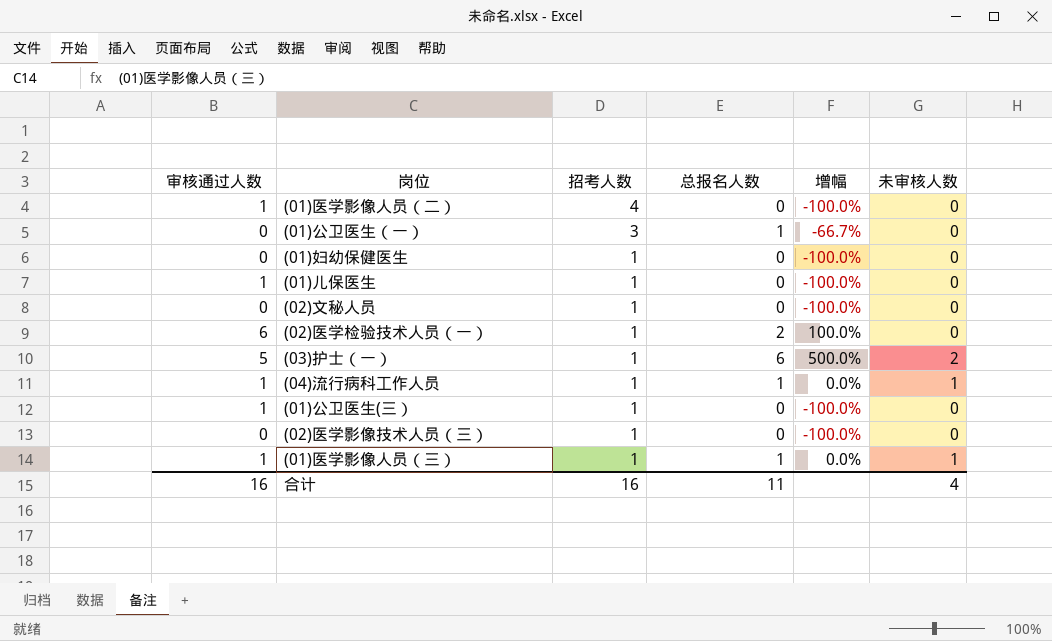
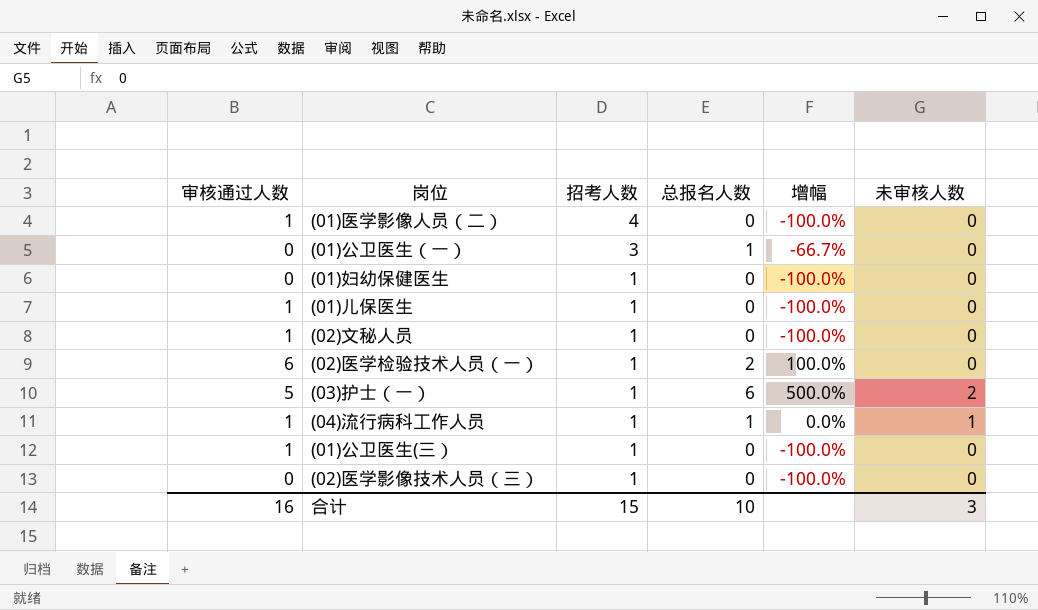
row (01)医学影像人员（三）: 1 | 1 | 1 | 0.0% | 1 -> none
(02)文秘人员 | 审核通过人数: 0 -> 1
合计 | 招考人数: 16 -> 15
合计 | 总报名人数: 11 -> 10
合计 | 未审核人数: 4 -> 3

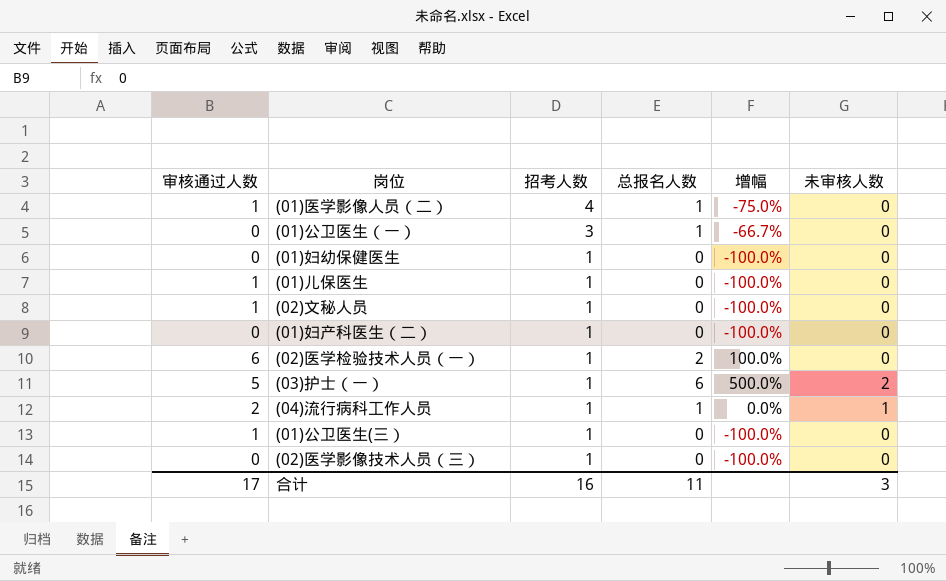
(01)医学影像人员（二） | 总报名人数: 0 -> 1
(01)医学影像人员（二） | 增幅: -100.0% -> -75.0%
row (01)妇产科医生（二）: none -> 0 | 1 | 0 | -100.0% | 0
(04)流行病科工作人员 | 审核通过人数: 1 -> 2
合计 | 审核通过人数: 16 -> 17
合计 | 招考人数: 15 -> 16
合计 | 总报名人数: 10 -> 11

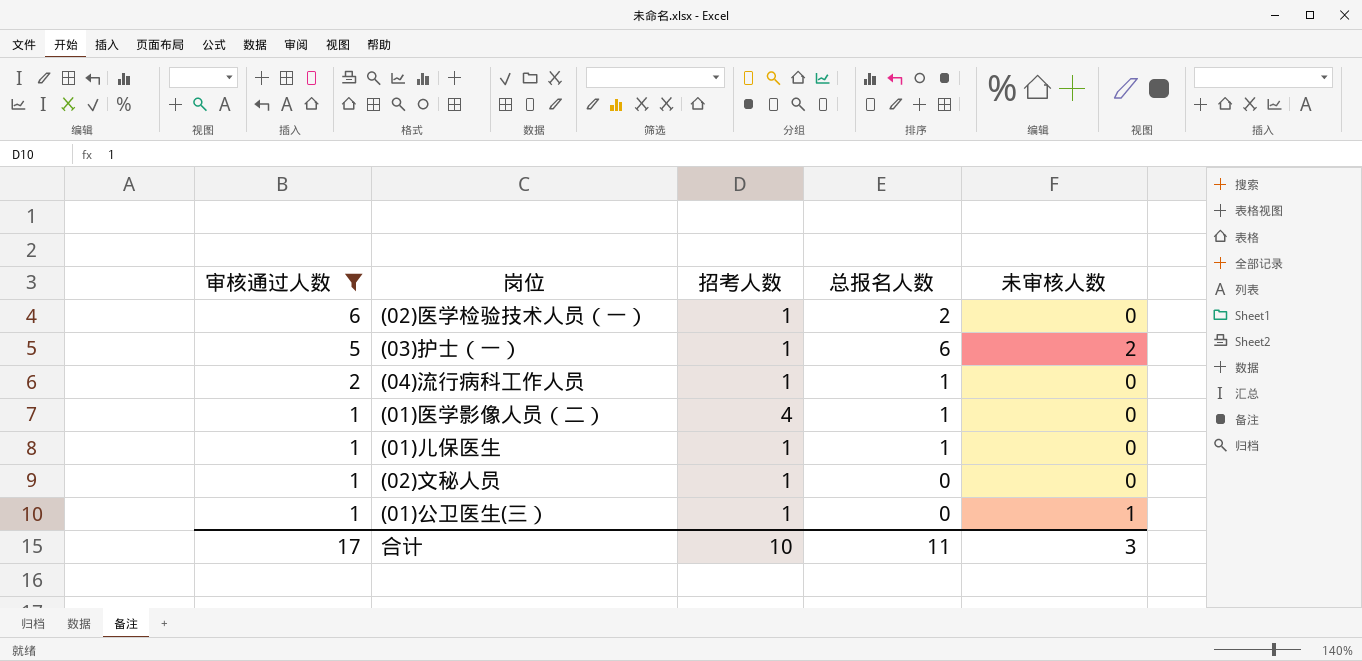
filter: none -> 审核通过人数 != 0
row order: 招考人数 descending -> 审核通过人数 descending
column 增幅 | formula: ([总报名人数] - [招考人数]) / [招考人数] -> none
(04)流行病科工作人员 | 未审核人数: 1 -> 0
(01)儿保医生 | 总报名人数: 0 -> 1
(01)公卫医生(三） | 未审核人数: 0 -> 1
合计 | 招考人数: 16 -> 10

